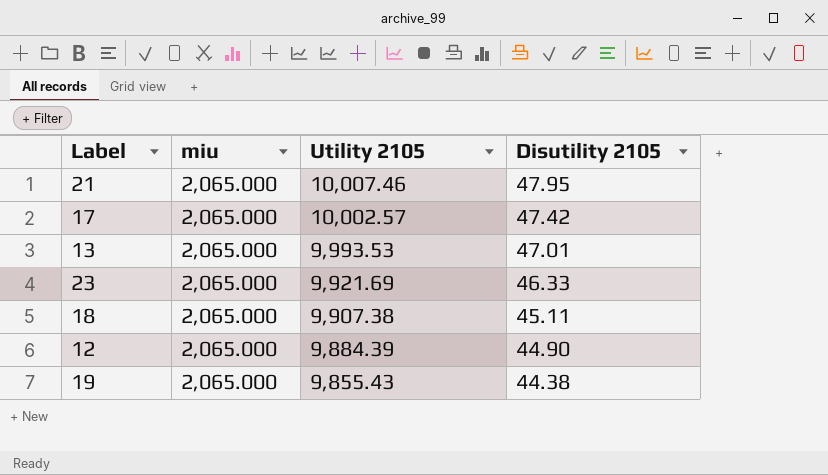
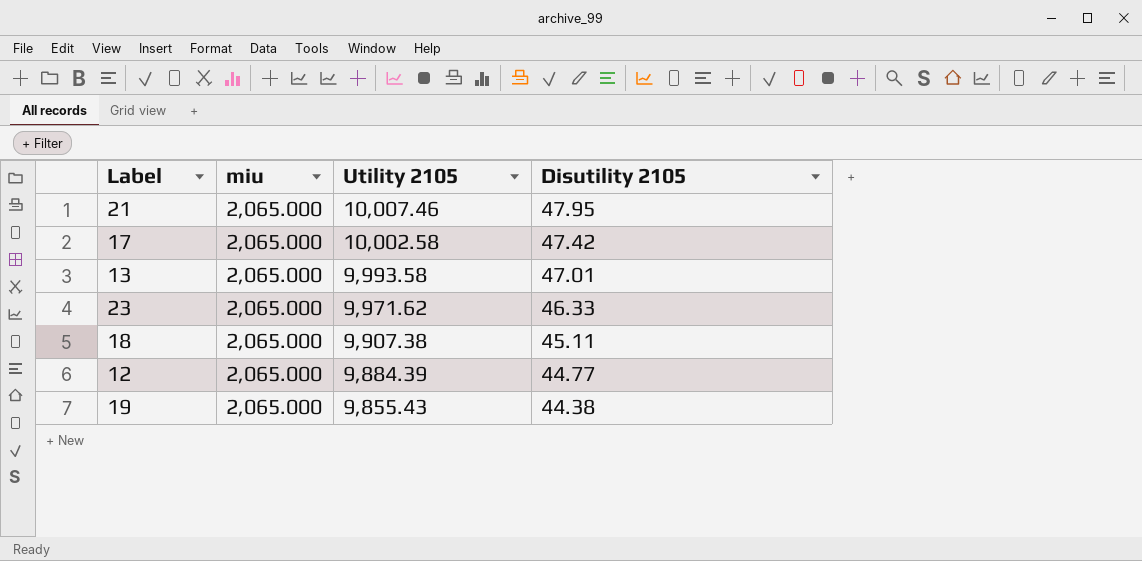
17 | Utility 2105: 10,002.57 -> 10,002.58
13 | Utility 2105: 9,993.53 -> 9,993.58
23 | Utility 2105: 9,921.69 -> 9,971.62
12 | Disutility 2105: 44.90 -> 44.77

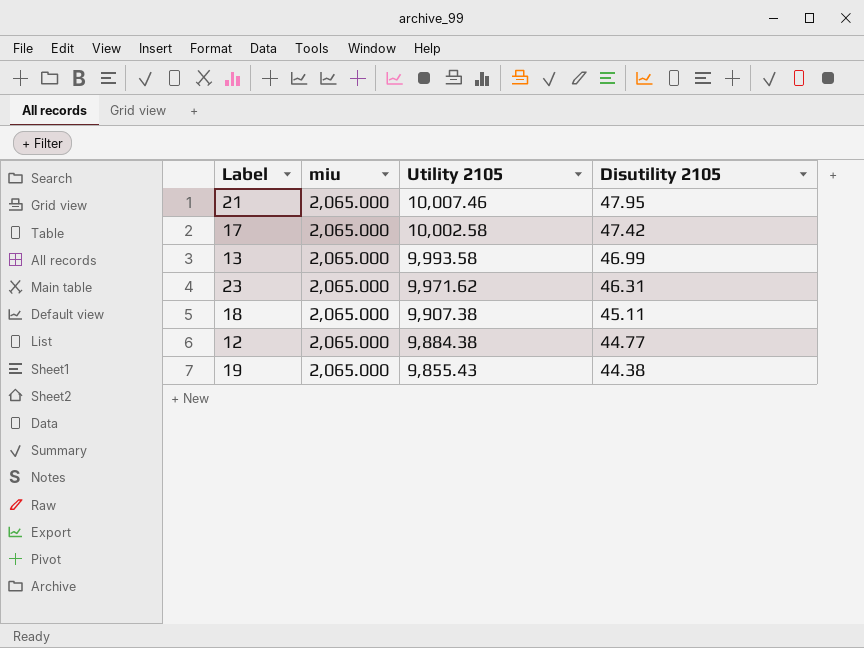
13 | Disutility 2105: 47.01 -> 46.99
23 | Disutility 2105: 46.33 -> 46.31
12 | Utility 2105: 9,884.39 -> 9,884.38

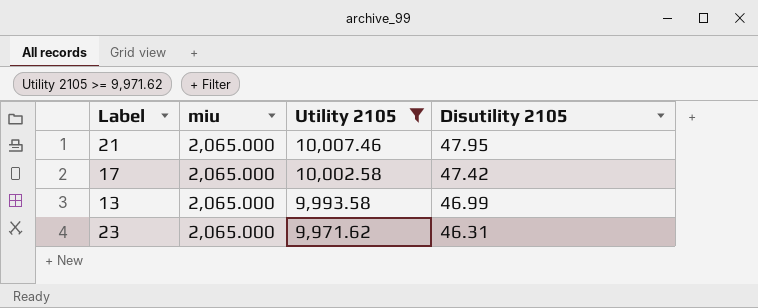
filter: none -> Utility 2105 >= 9,971.62

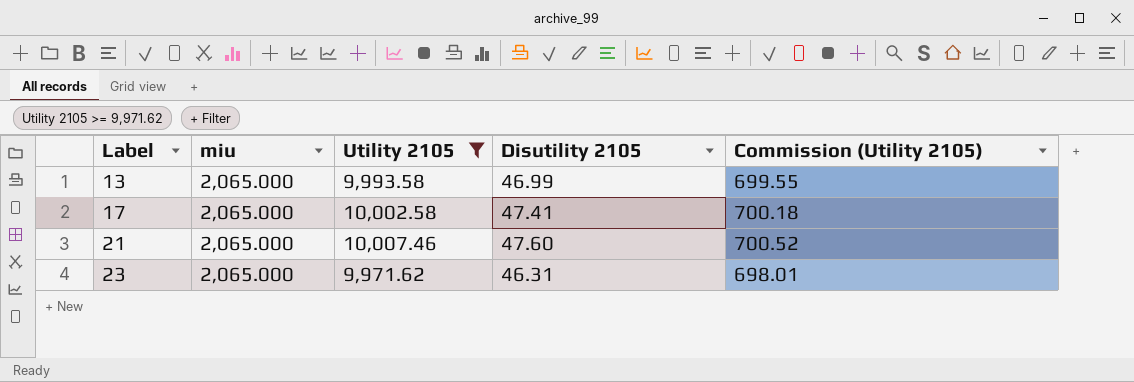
row order: Utility 2105 descending -> Label ascending
column Commission (Utility 2105) | formula: none -> [Utility 2105] * 0.07
17 | Disutility 2105: 47.42 -> 47.41
21 | Disutility 2105: 47.95 -> 47.60

